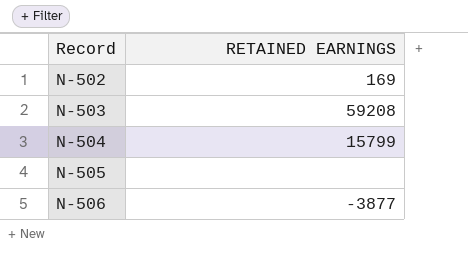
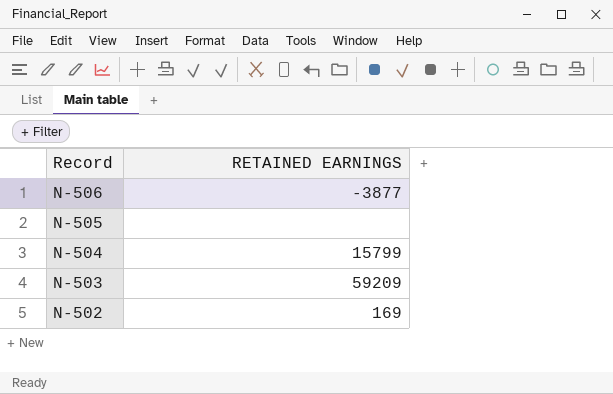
row order: Record ascending -> Record descending
N-503 | RETAINED EARNINGS: 59208 -> 59209

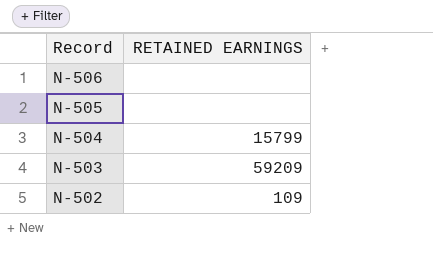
N-506 | RETAINED EARNINGS: -3877 -> none
N-502 | RETAINED EARNINGS: 169 -> 109

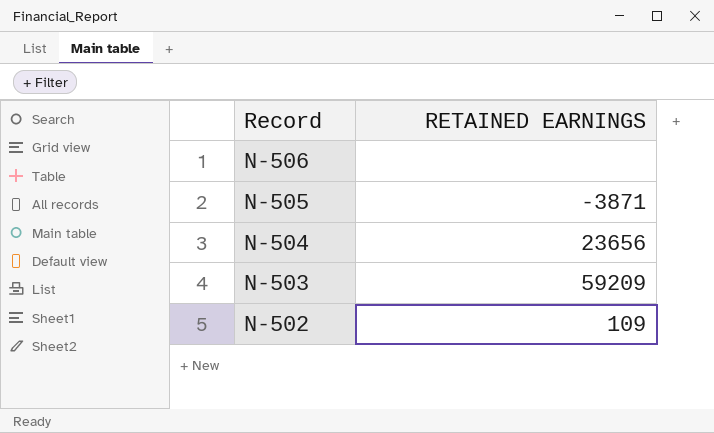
N-505 | RETAINED EARNINGS: none -> -3871
N-504 | RETAINED EARNINGS: 15799 -> 23656

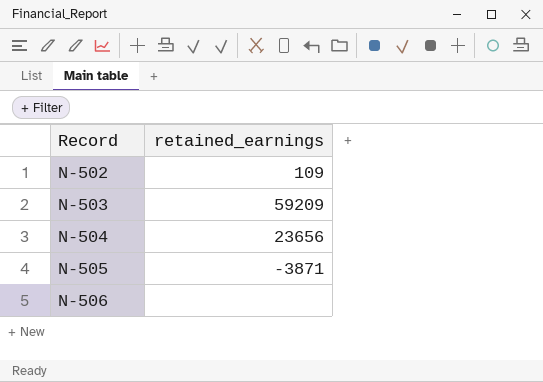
row order: Record descending -> Record ascending
column name: RETAINED EARNINGS -> retained_earnings

